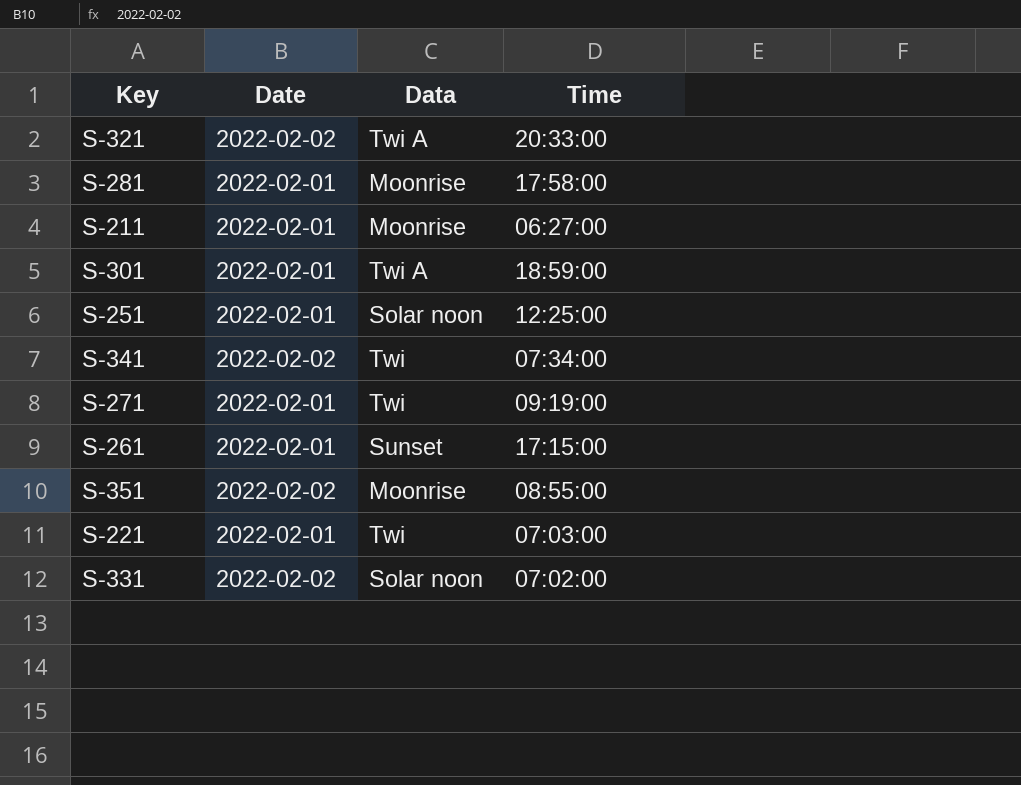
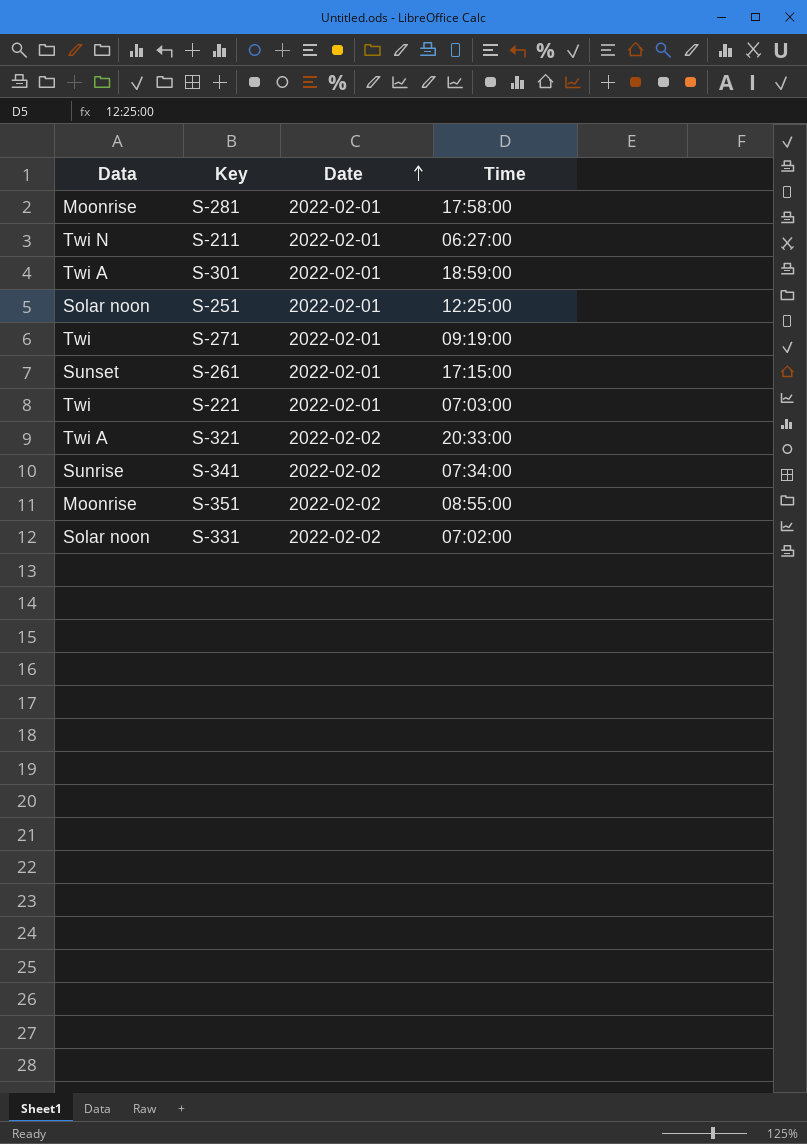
row order: none -> Date ascending
column Data | position: 3 -> 1
S-211 | Data: Moonrise -> Twi N
S-341 | Data: Twi -> Sunrise

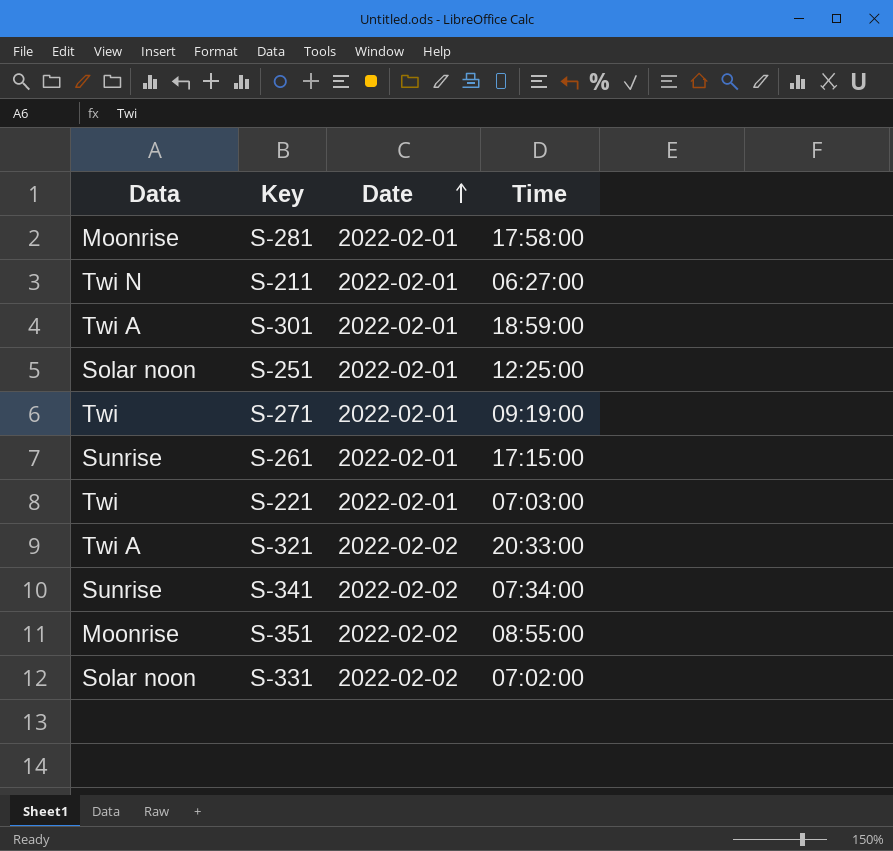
S-261 | Data: Sunset -> Sunrise

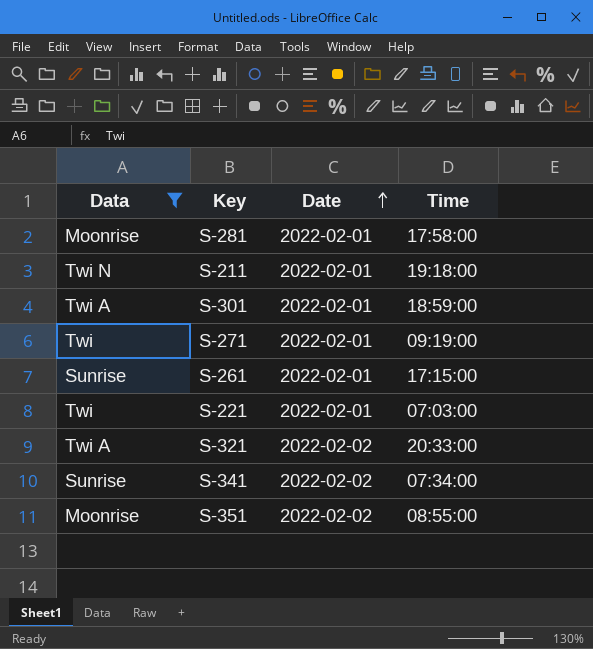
filter: none -> Data != Solar noon
S-211 | Time: 06:27:00 -> 19:18:00

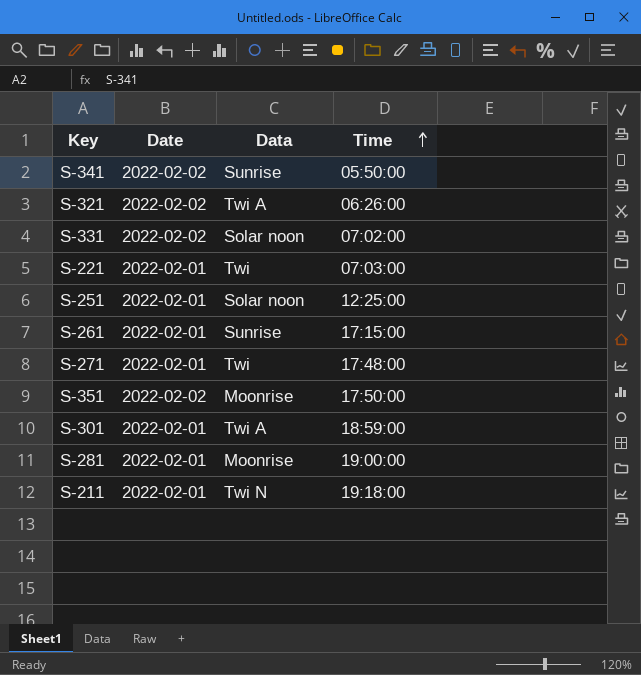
filter: Data != Solar noon -> none
row order: Date ascending -> Time ascending
column Data | position: 1 -> 3
S-341 | Time: 07:34:00 -> 05:50:00
S-321 | Time: 20:33:00 -> 06:26:00
S-271 | Time: 09:19:00 -> 17:48:00
S-351 | Time: 08:55:00 -> 17:50:00
S-281 | Time: 17:58:00 -> 19:00:00

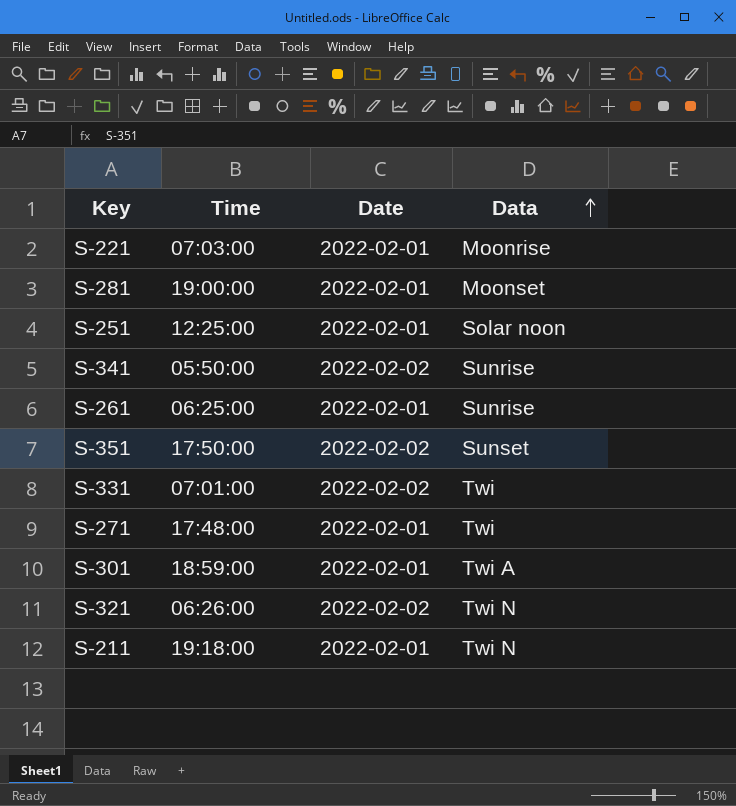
row order: Time ascending -> Data ascending
column Time | position: 4 -> 2
S-221 | Data: Twi -> Moonrise
S-281 | Data: Moonrise -> Moonset
S-261 | Time: 17:15:00 -> 06:25:00
S-351 | Data: Moonrise -> Sunset
S-331 | Time: 07:02:00 -> 07:01:00
S-331 | Data: Solar noon -> Twi
S-321 | Data: Twi A -> Twi N

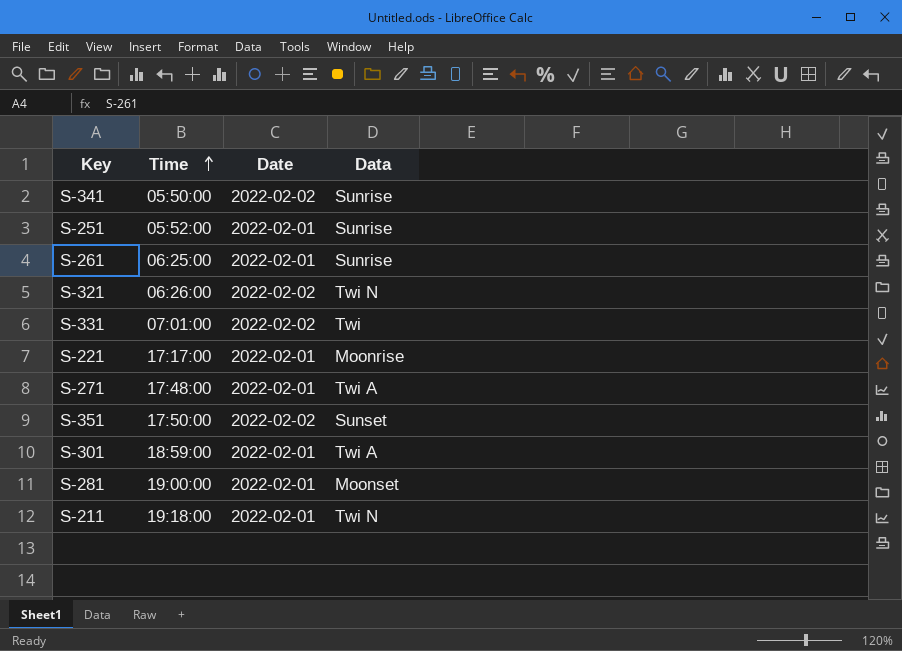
row order: Data ascending -> Time ascending
S-251 | Time: 12:25:00 -> 05:52:00
S-251 | Data: Solar noon -> Sunrise
S-221 | Time: 07:03:00 -> 17:17:00
S-271 | Data: Twi -> Twi A

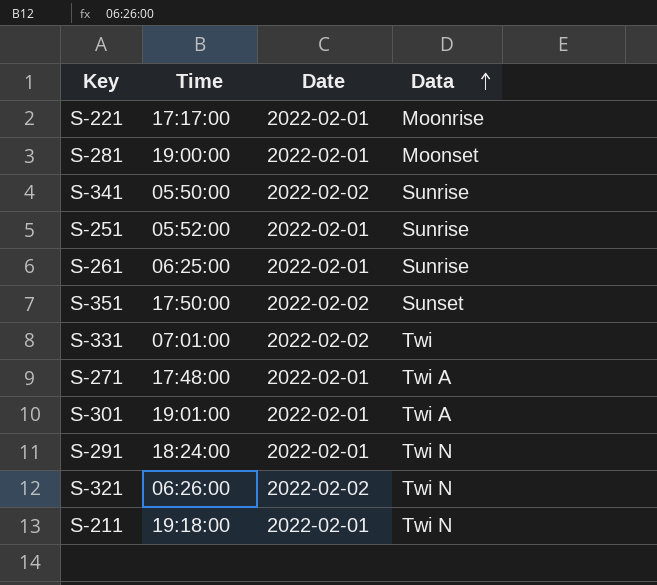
row order: Time ascending -> Data ascending
S-301 | Time: 18:59:00 -> 19:01:00
row S-291: none -> 18:24:00 | 2022-02-01 | Twi N

